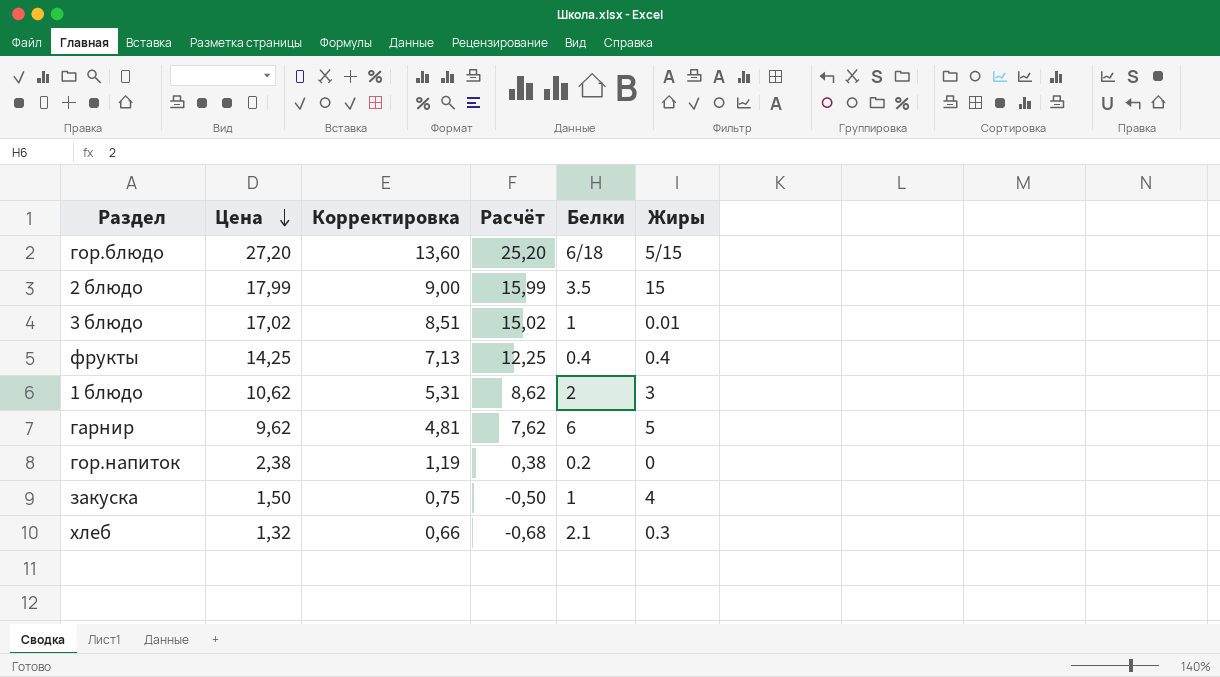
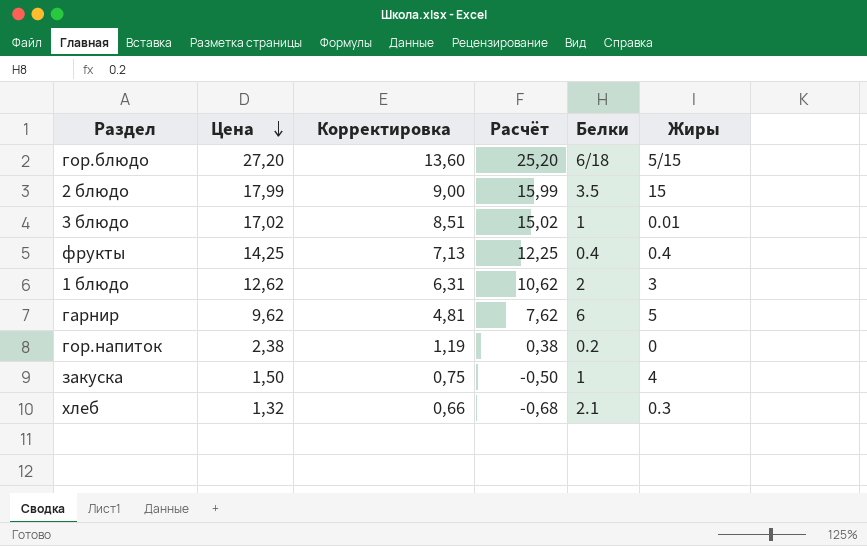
1 блюдо | Цена: 10,62 -> 12,62
1 блюдо | Корректировка: 5,31 -> 6,31
1 блюдо | Расчёт: 8,62 -> 10,62

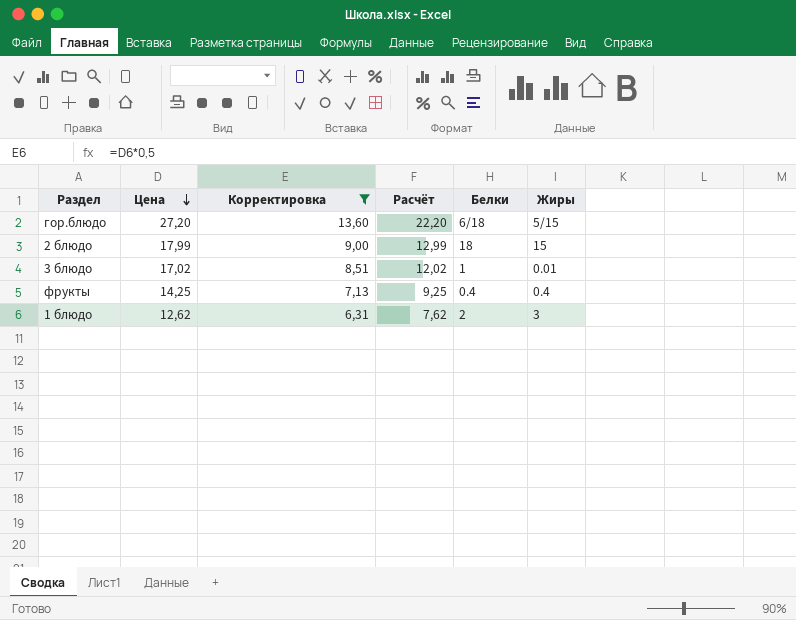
filter: none -> Корректировка >= 6,31
column Расчёт | formula: [Цена] - 2 -> [Цена] - 5
2 блюдо | Белки: 3.5 -> 18

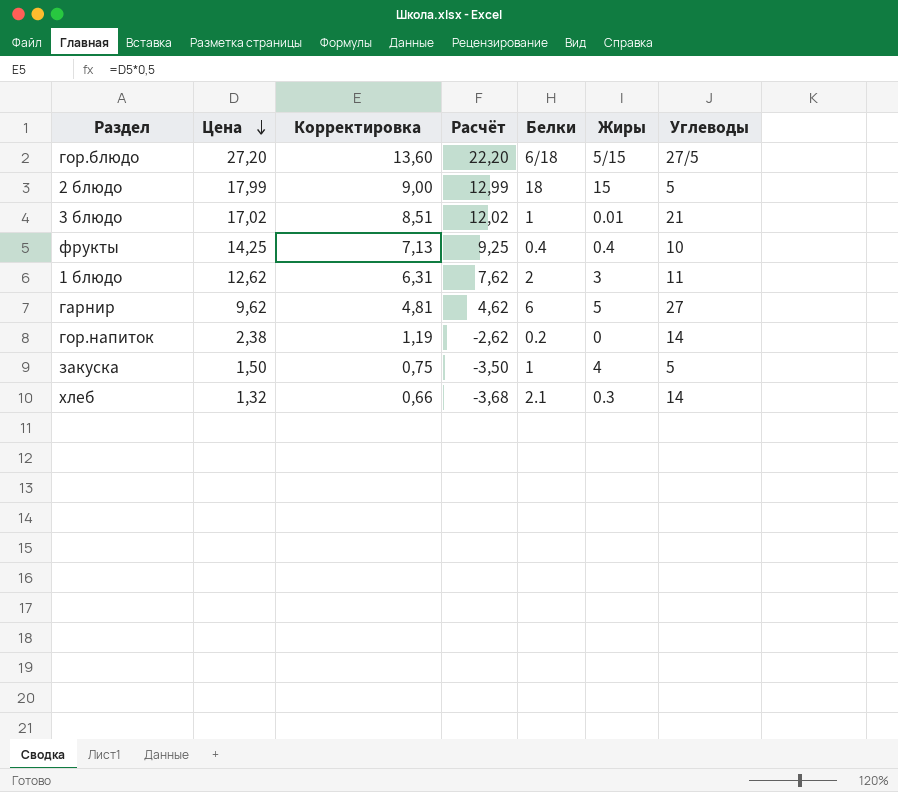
filter: Корректировка >= 6,31 -> none
column Углеводы | position: none -> 7

